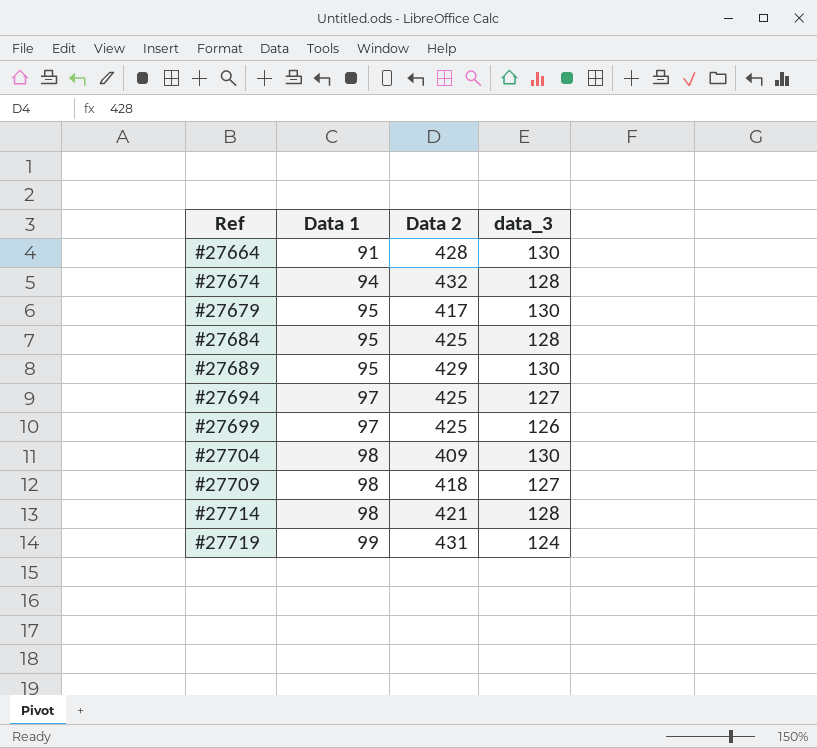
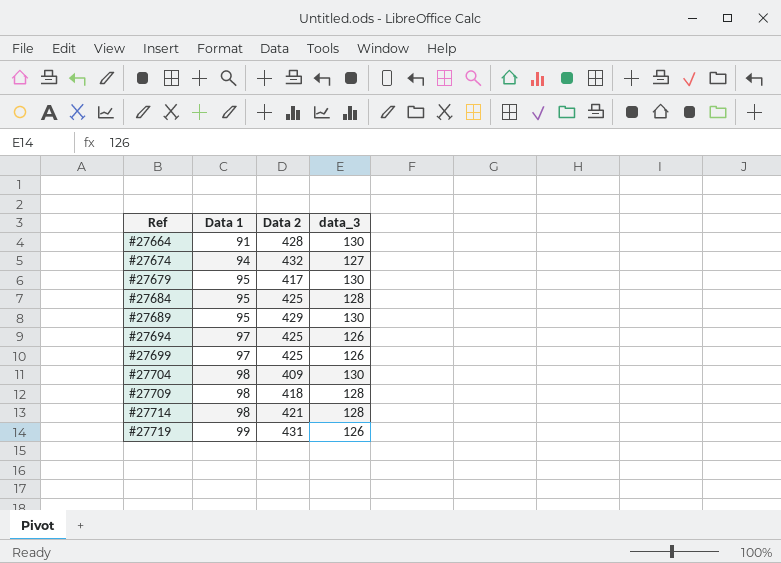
#27674 | data_3: 128 -> 127
#27694 | data_3: 127 -> 126
#27709 | data_3: 127 -> 128
#27719 | data_3: 124 -> 126

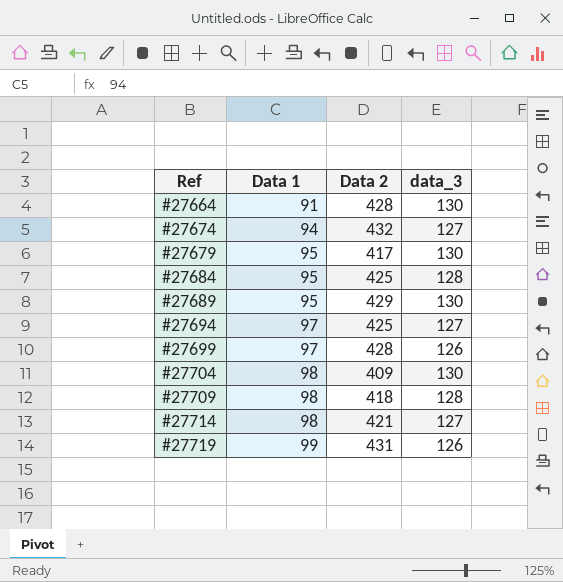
#27694 | data_3: 126 -> 127
#27699 | Data 2: 425 -> 428
#27714 | data_3: 128 -> 127

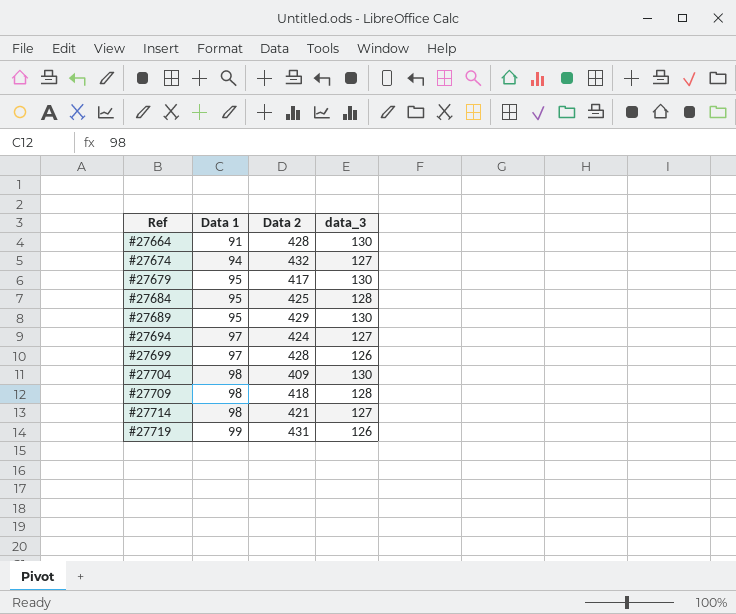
#27694 | Data 2: 425 -> 424

